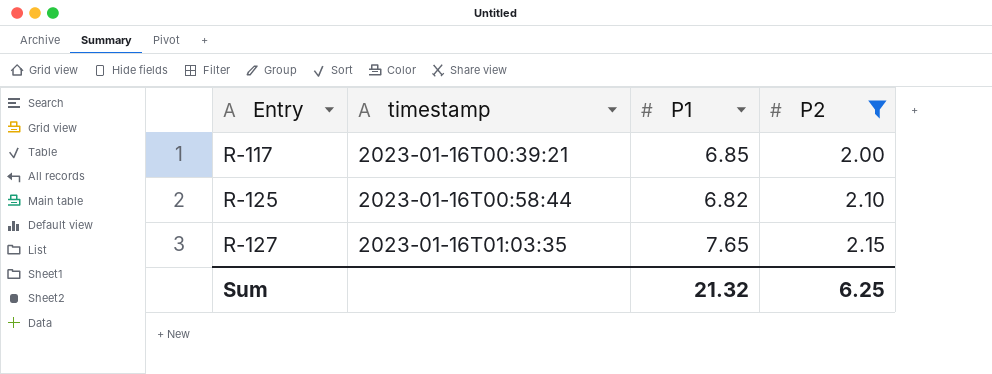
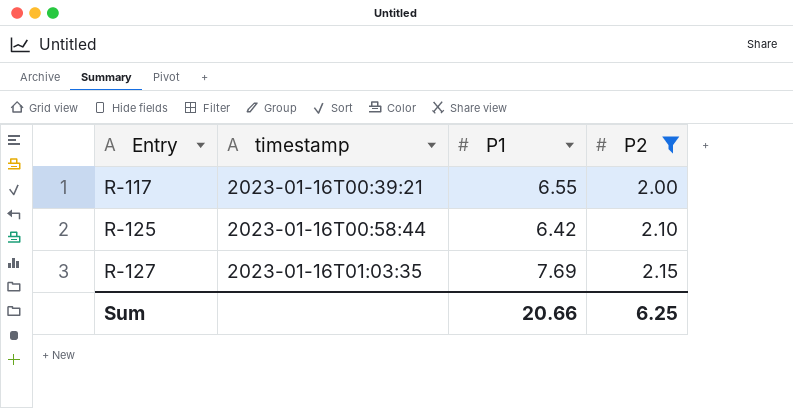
R-117 | P1: 6.85 -> 6.55
R-125 | P1: 6.82 -> 6.42
R-127 | P1: 7.65 -> 7.69
Sum | P1: 21.32 -> 20.66

